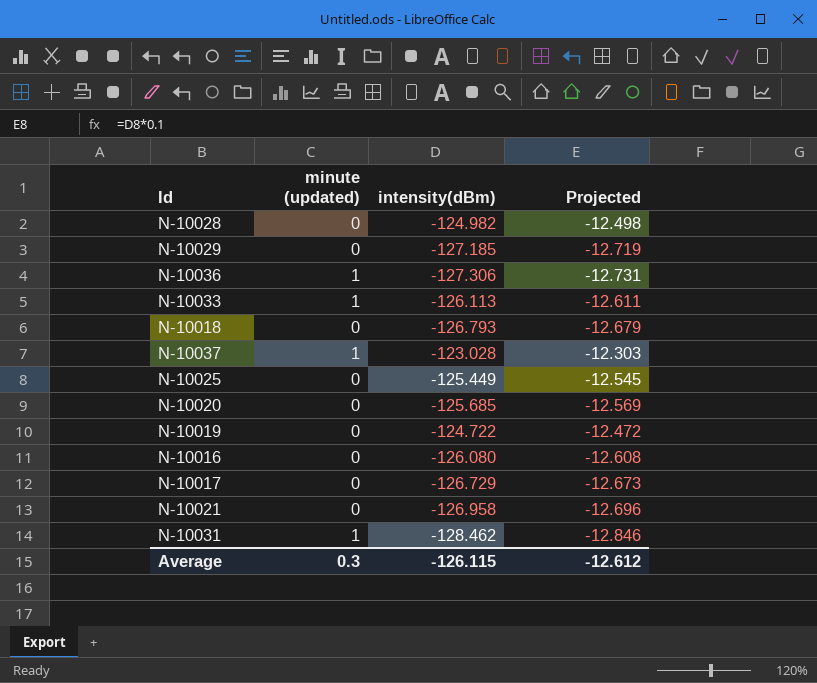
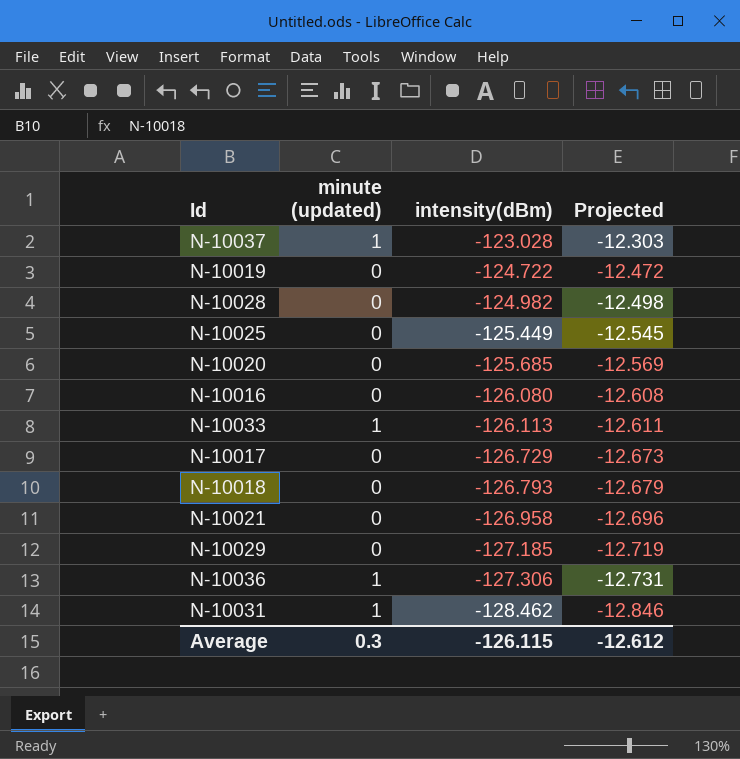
row order: none -> intensity(dBm) descending

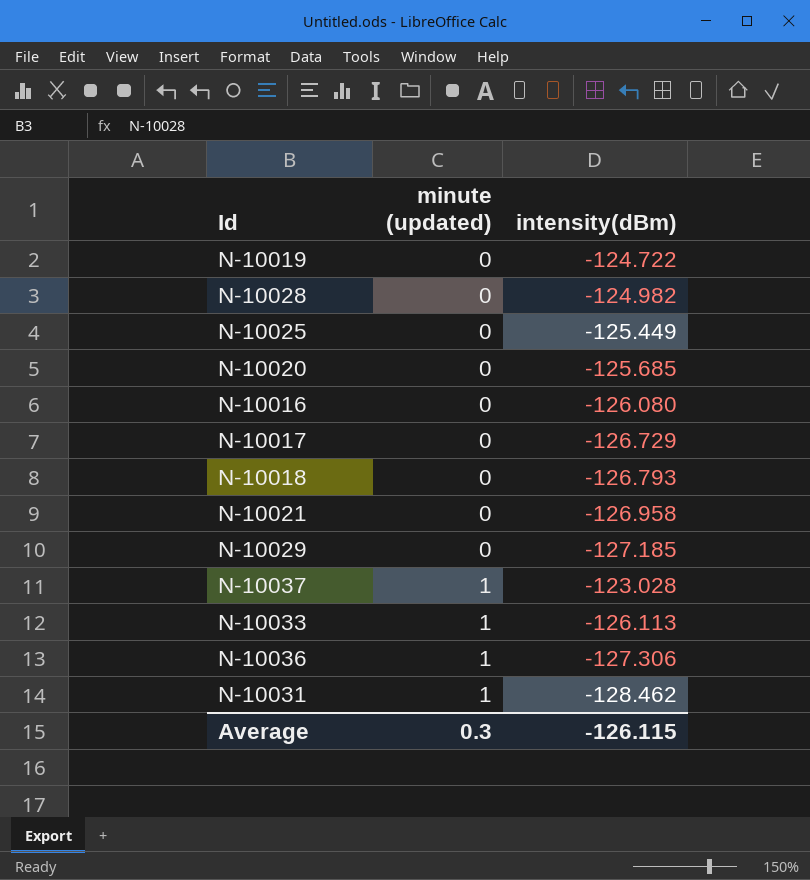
row order: intensity(dBm) descending -> minute (updated) ascending
column Projected | formula: [intensity(dBm)] * 0.1 -> none

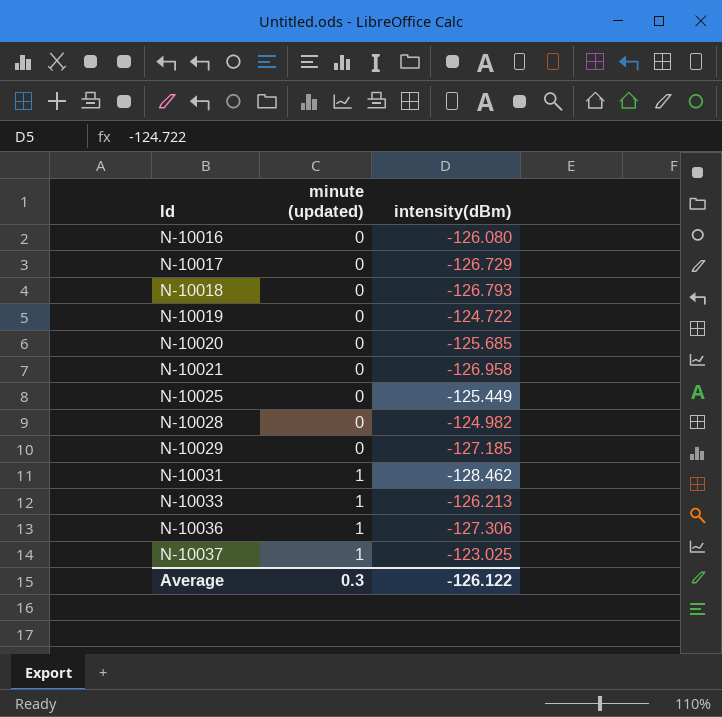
row order: minute (updated) ascending -> Id ascending
N-10033 | intensity(dBm): -126.113 -> -126.213
N-10037 | intensity(dBm): -123.028 -> -123.025
Average | intensity(dBm): -126.115 -> -126.122

